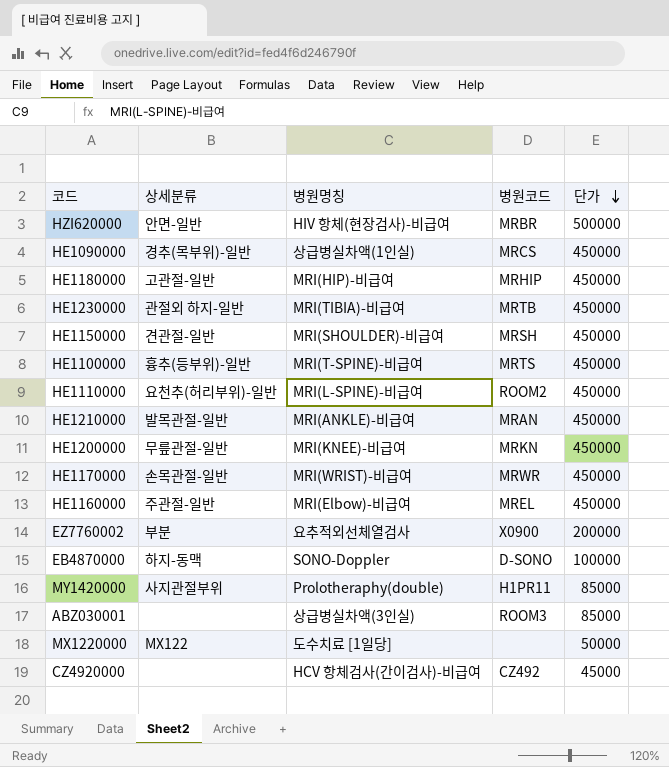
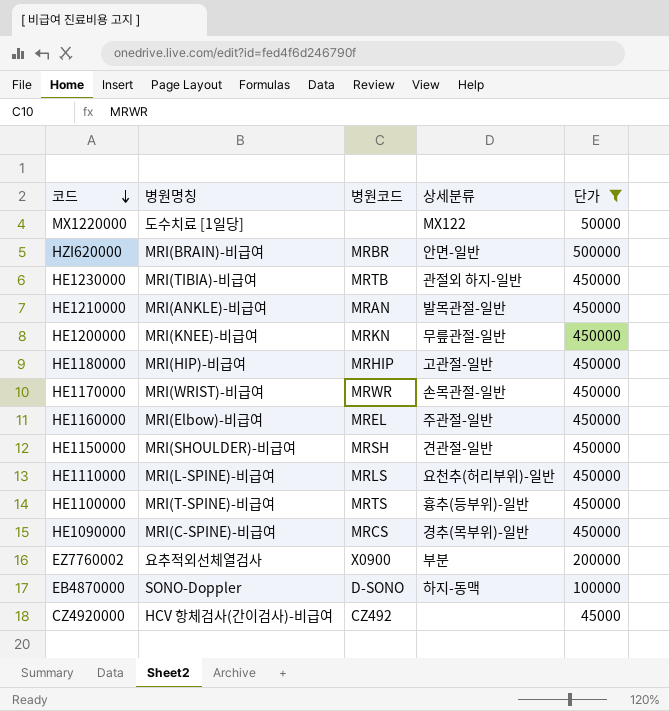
filter: none -> 단가 != 85000
row order: 단가 descending -> 코드 descending
column 상세분류 | position: 2 -> 4
HZI620000 | 병원명칭: HIV 항체(현장검사)-비급여 -> MRI(BRAIN)-비급여
HE1110000 | 병원코드: ROOM2 -> MRLS
HE1090000 | 병원명칭: 상급병실차액(1인실) -> MRI(C-SPINE)-비급여

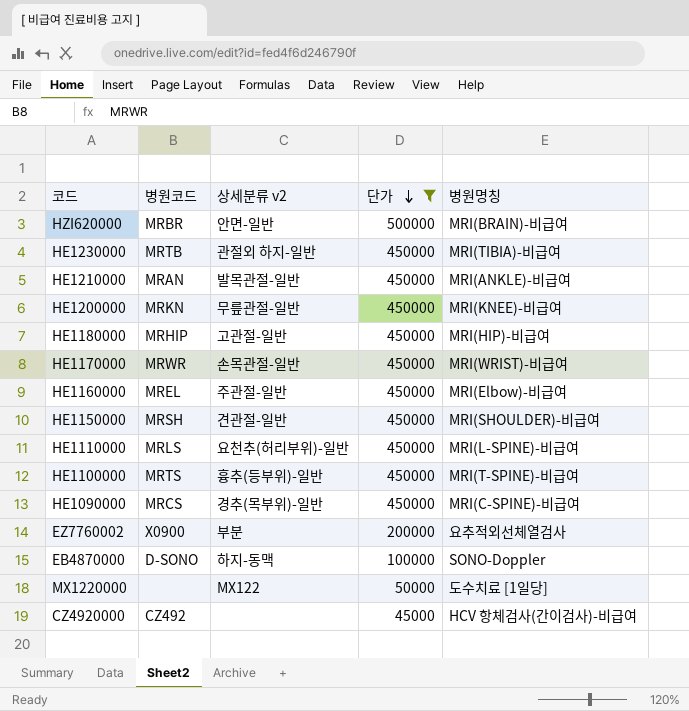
row order: 코드 descending -> 단가 descending
column name: 상세분류 -> 상세분류 v2
column 병원명칭 | position: 2 -> 5

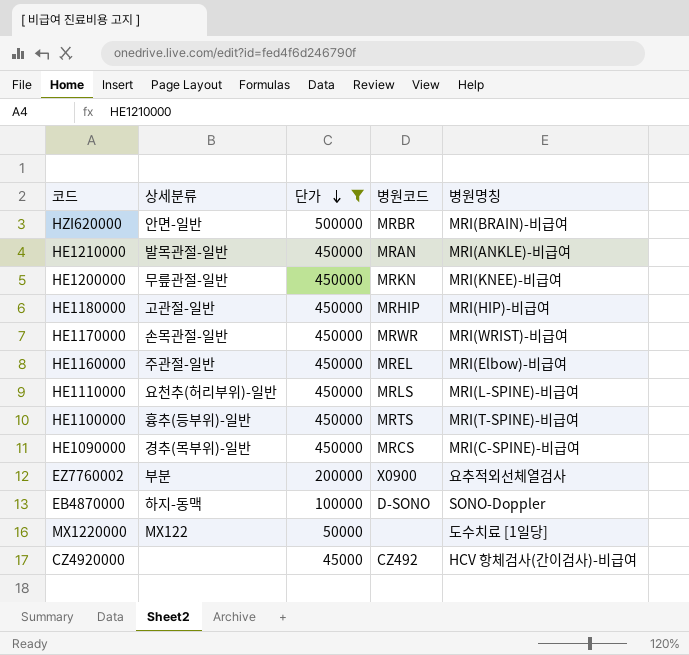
column name: 상세분류 v2 -> 상세분류
column 병원코드 | position: 2 -> 4
row HE1230000: MRTB | 관절외 하지-일반 | 450000 | MRI(TIBIA)-비급여 -> none
row HE1150000: MRSH | 견관절-일반 | 450000 | MRI(SHOULDER)-비급여 -> none

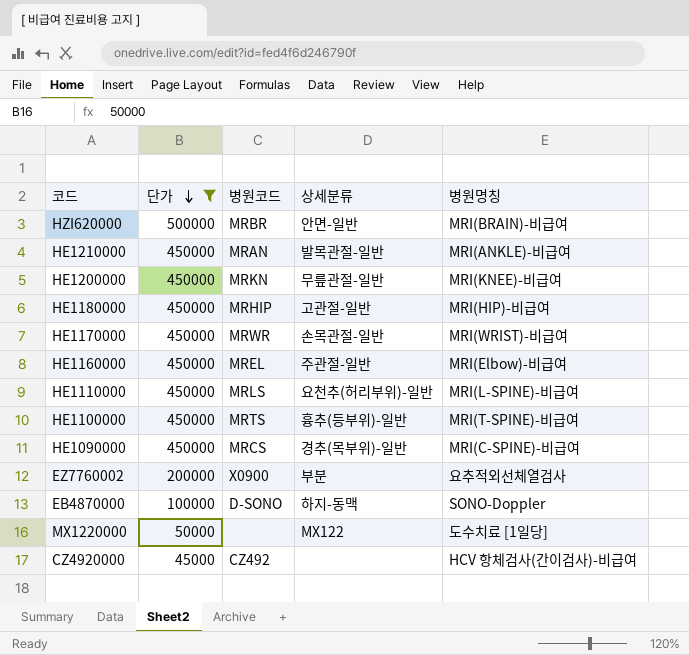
column 상세분류 | position: 2 -> 4

